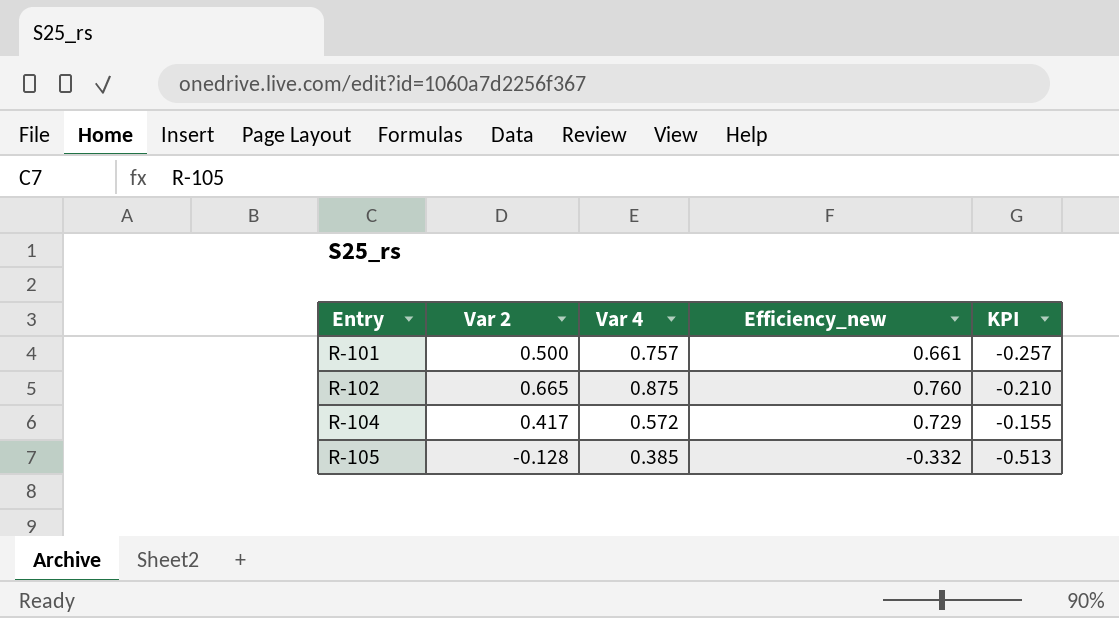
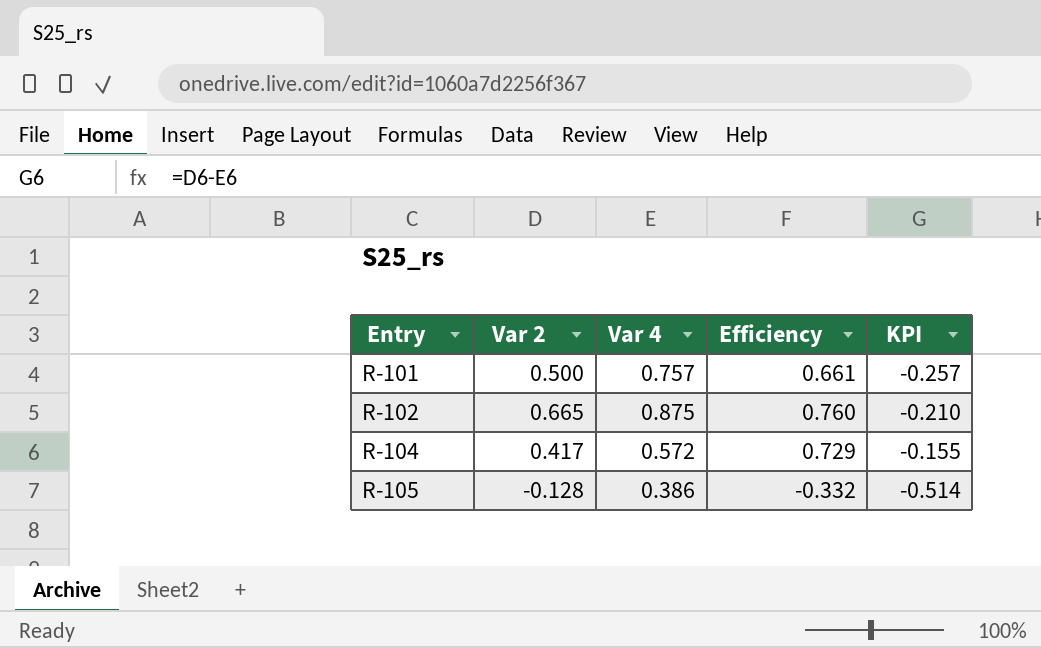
column name: Efficiency_new -> Efficiency
R-105 | Var 4: 0.385 -> 0.386
R-105 | KPI: -0.513 -> -0.514

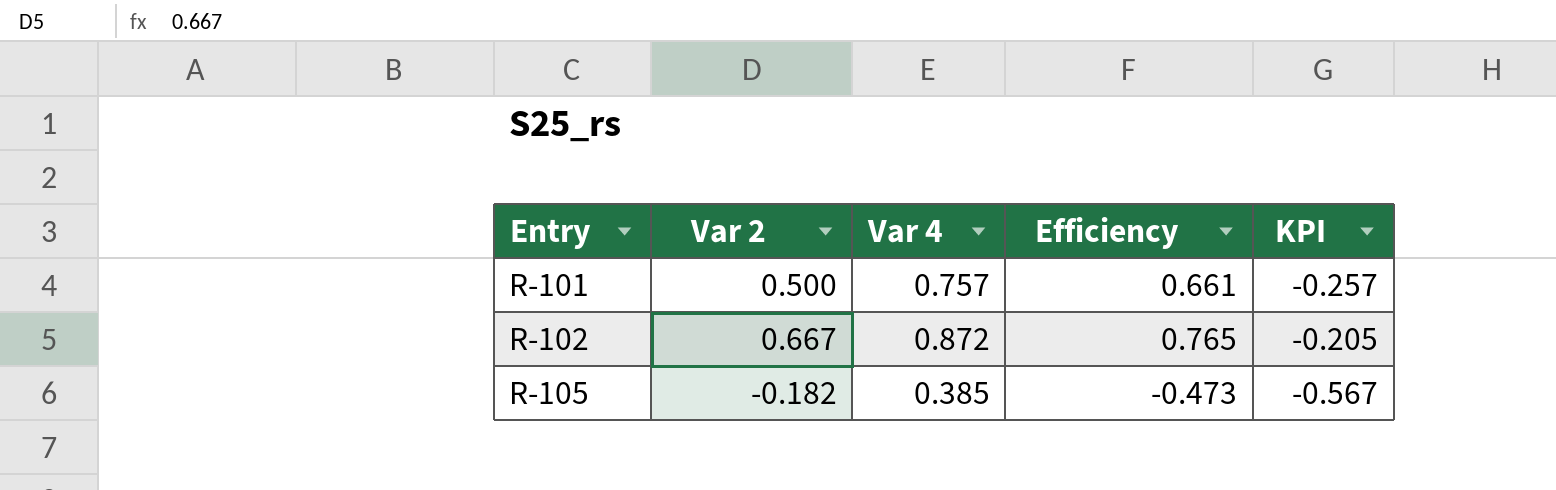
row R-104: 0.417 | 0.572 | 0.729 | -0.155 -> none
R-102 | Var 2: 0.665 -> 0.667
R-102 | Var 4: 0.875 -> 0.872
R-102 | Efficiency: 0.760 -> 0.765
R-102 | KPI: -0.210 -> -0.205
R-105 | Var 2: -0.128 -> -0.182
R-105 | Var 4: 0.386 -> 0.385
R-105 | Efficiency: -0.332 -> -0.473
R-105 | KPI: -0.514 -> -0.567

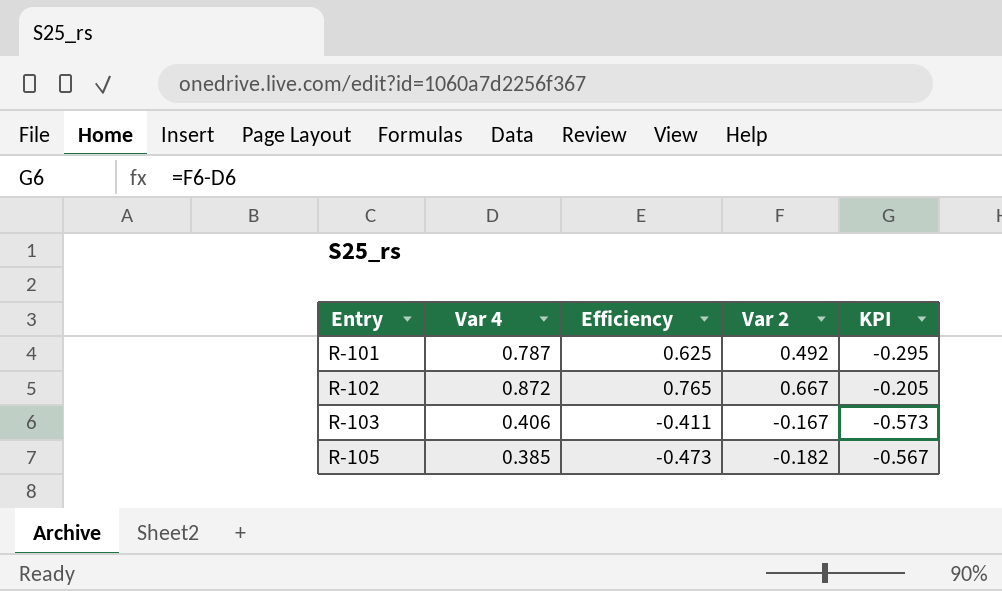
column Var 2 | position: 2 -> 4
R-101 | Var 4: 0.757 -> 0.787
R-101 | Efficiency: 0.661 -> 0.625
R-101 | Var 2: 0.500 -> 0.492
R-101 | KPI: -0.257 -> -0.295
row R-103: none -> 0.406 | -0.411 | -0.167 | -0.573

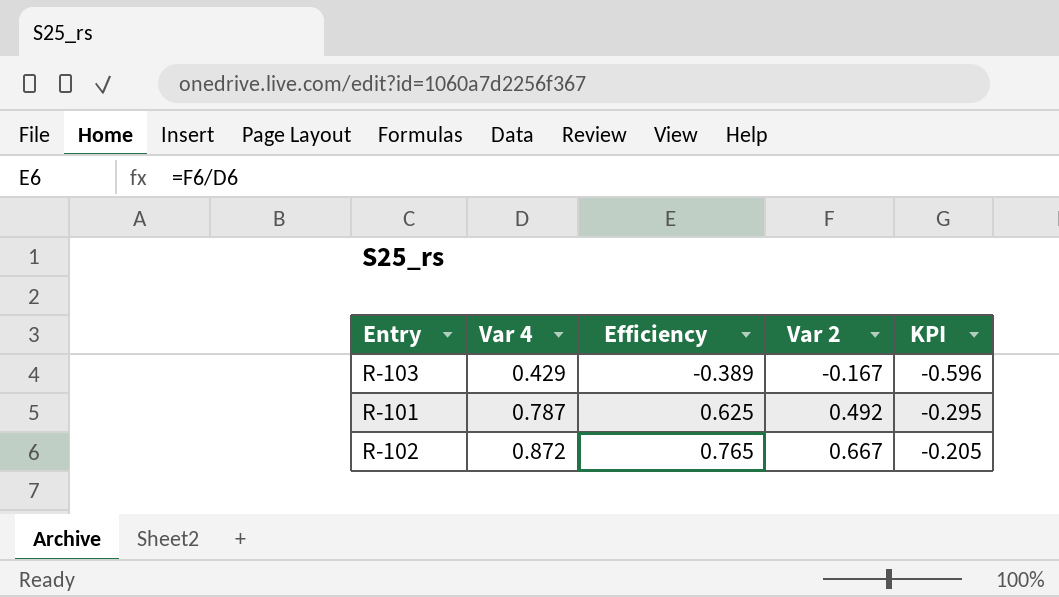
row order: Entry ascending -> Var 4 ascending
row R-105: 0.385 | -0.473 | -0.182 | -0.567 -> none
R-103 | Var 4: 0.406 -> 0.429
R-103 | Efficiency: -0.411 -> -0.389
R-103 | KPI: -0.573 -> -0.596

